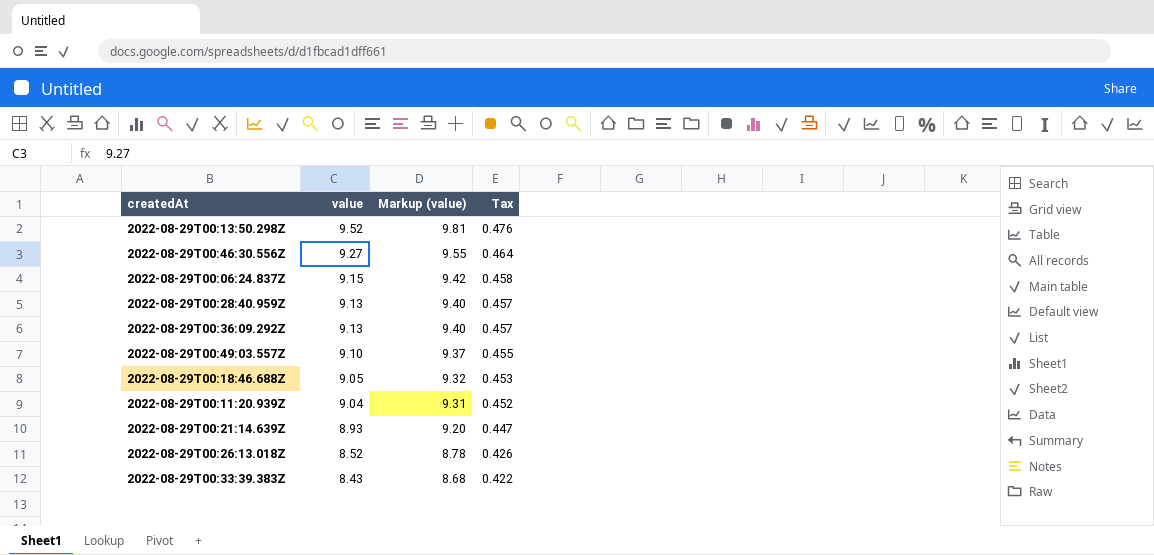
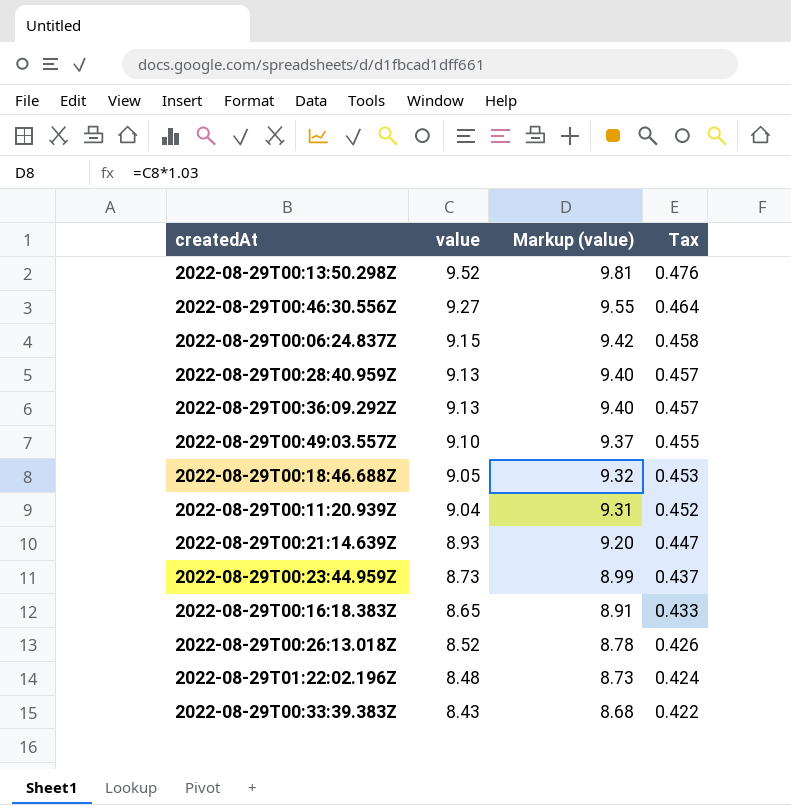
row 2022-08-29T00:23:44.959Z: none -> 8.73 | 8.99 | 0.437
row 2022-08-29T00:16:18.383Z: none -> 8.65 | 8.91 | 0.433
row 2022-08-29T01:22:02.196Z: none -> 8.48 | 8.73 | 0.424

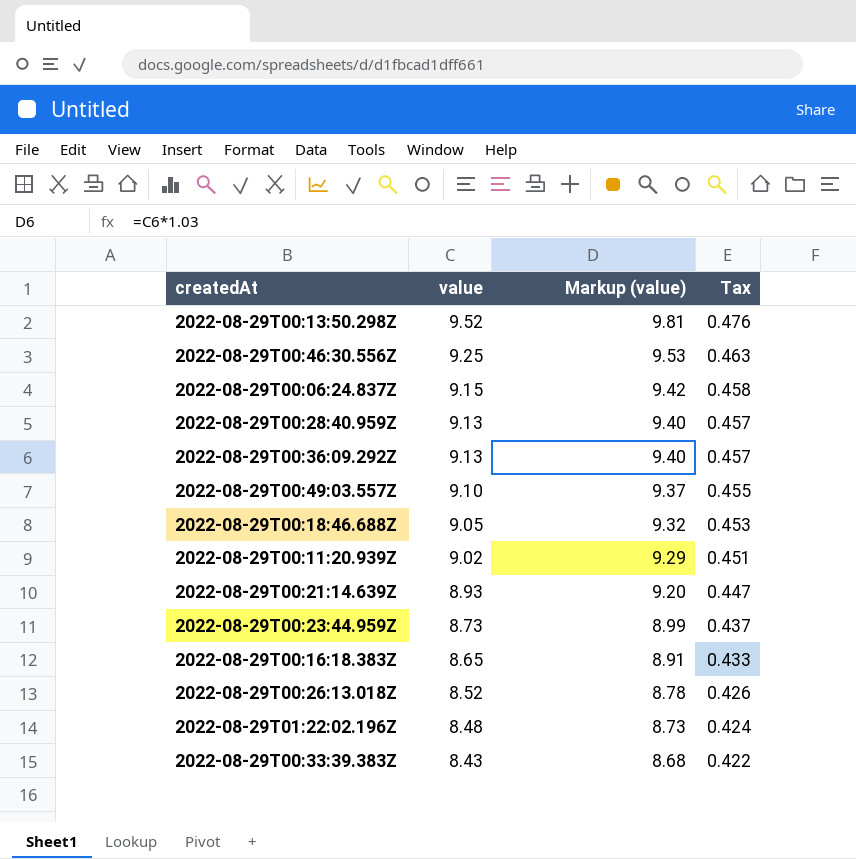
2022-08-29T00:46:30.556Z | value: 9.27 -> 9.25
2022-08-29T00:46:30.556Z | Markup (value): 9.55 -> 9.53
2022-08-29T00:46:30.556Z | Tax: 0.464 -> 0.463
2022-08-29T00:11:20.939Z | value: 9.04 -> 9.02
2022-08-29T00:11:20.939Z | Markup (value): 9.31 -> 9.29
2022-08-29T00:11:20.939Z | Tax: 0.452 -> 0.451

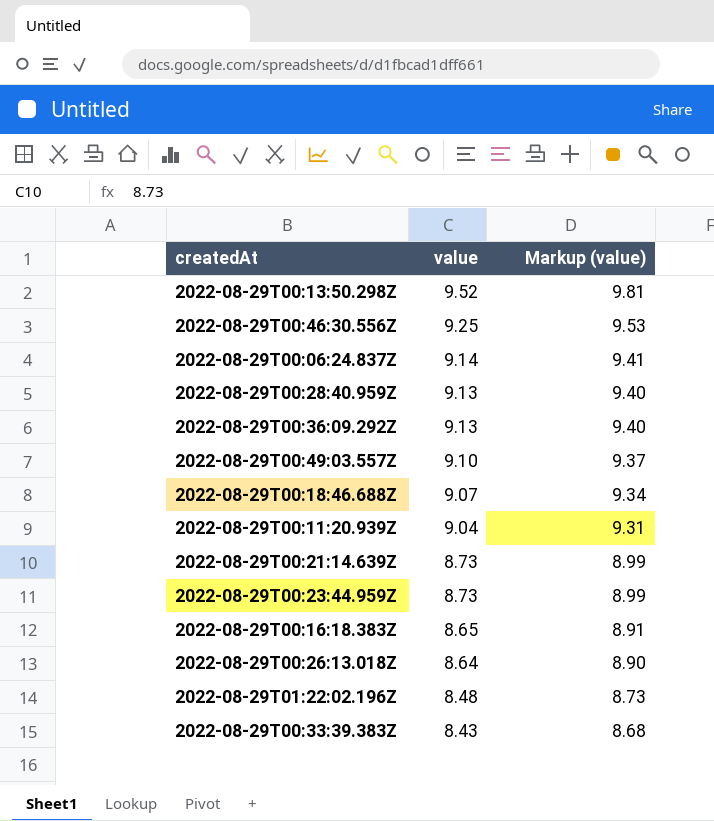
column Tax | formula: [value] * 0.05 -> none
2022-08-29T00:06:24.837Z | value: 9.15 -> 9.14
2022-08-29T00:06:24.837Z | Markup (value): 9.42 -> 9.41
2022-08-29T00:18:46.688Z | value: 9.05 -> 9.07
2022-08-29T00:18:46.688Z | Markup (value): 9.32 -> 9.34
2022-08-29T00:11:20.939Z | value: 9.02 -> 9.04
2022-08-29T00:11:20.939Z | Markup (value): 9.29 -> 9.31
2022-08-29T00:21:14.639Z | value: 8.93 -> 8.73
2022-08-29T00:21:14.639Z | Markup (value): 9.20 -> 8.99
2022-08-29T00:26:13.018Z | value: 8.52 -> 8.64
2022-08-29T00:26:13.018Z | Markup (value): 8.78 -> 8.90

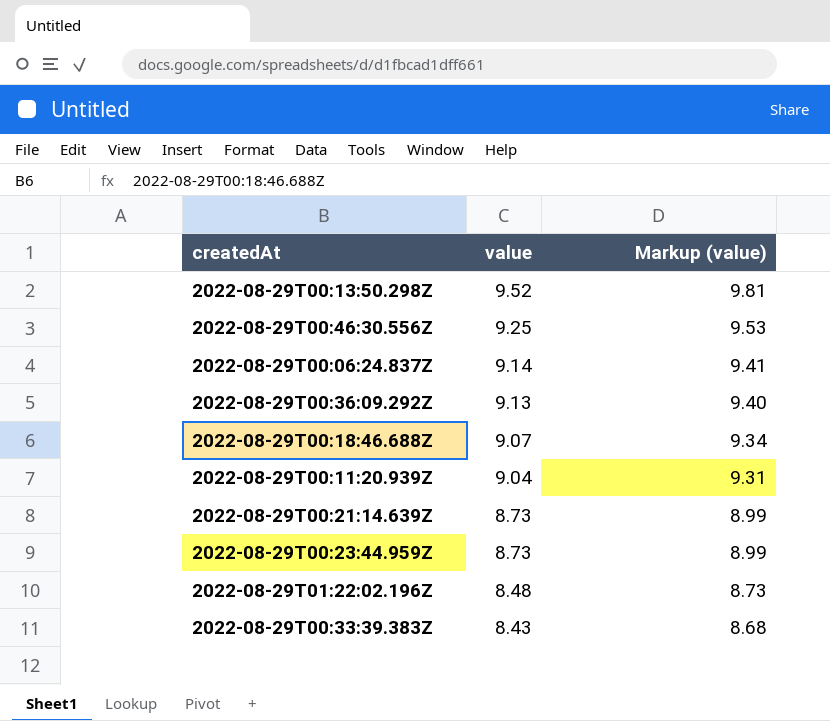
row 2022-08-29T00:28:40.959Z: 9.13 | 9.40 -> none
row 2022-08-29T00:49:03.557Z: 9.10 | 9.37 -> none
row 2022-08-29T00:16:18.383Z: 8.65 | 8.91 -> none
row 2022-08-29T00:26:13.018Z: 8.64 | 8.90 -> none

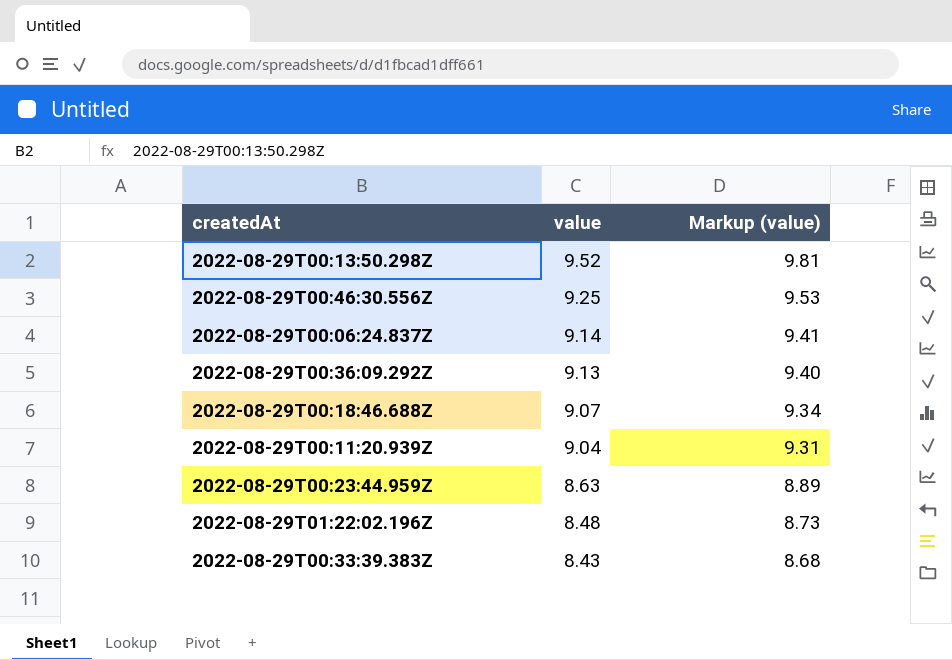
row 2022-08-29T00:21:14.639Z: 8.73 | 8.99 -> none
2022-08-29T00:23:44.959Z | value: 8.73 -> 8.63
2022-08-29T00:23:44.959Z | Markup (value): 8.99 -> 8.89

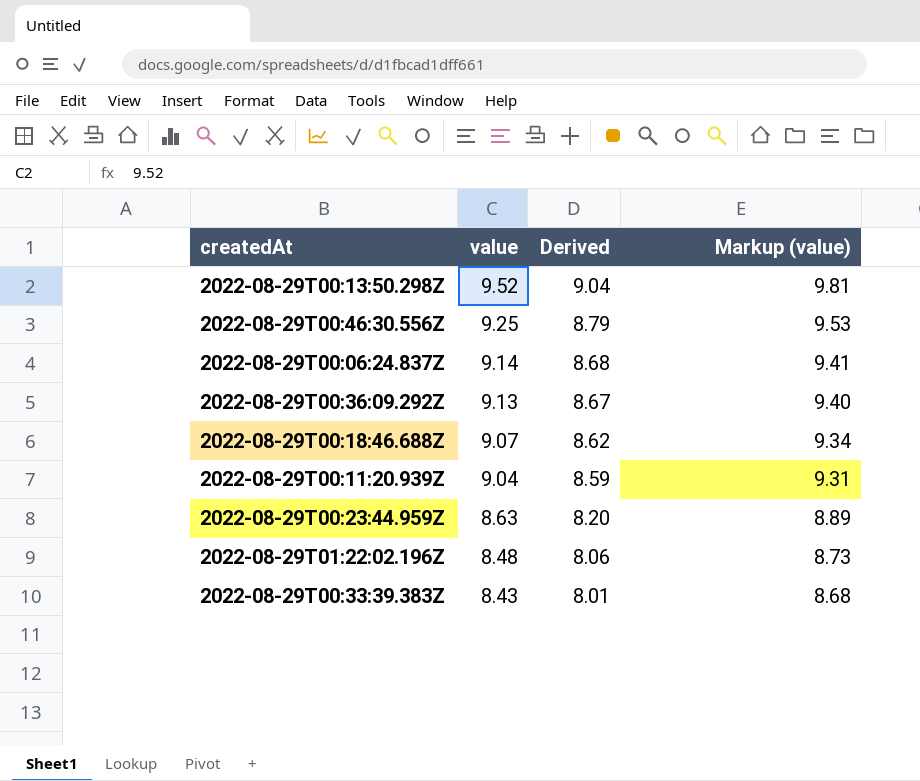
column Derived | formula: none -> [value] * 0.95

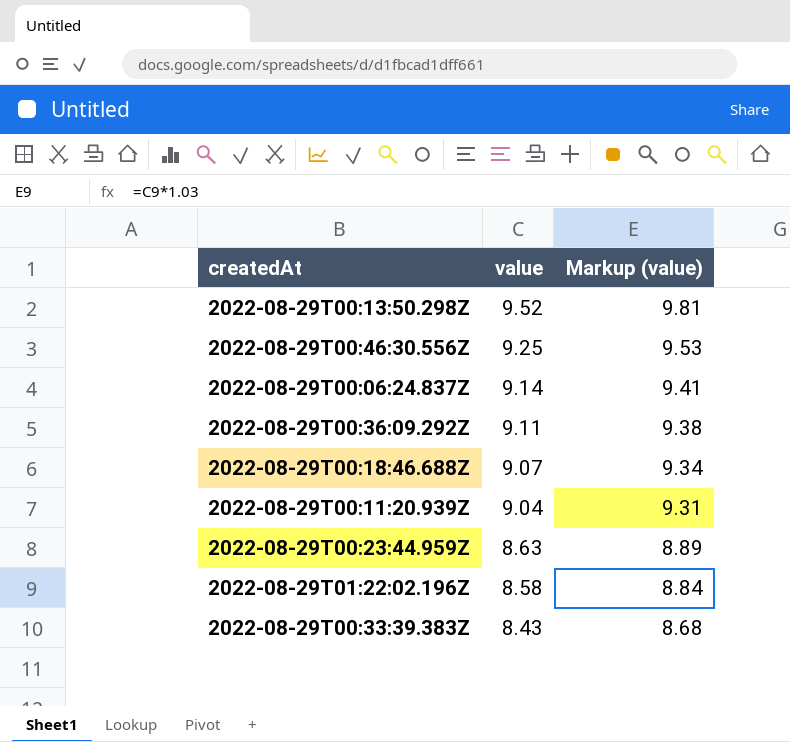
column Derived | formula: [value] * 0.95 -> none
2022-08-29T00:36:09.292Z | value: 9.13 -> 9.11
2022-08-29T00:36:09.292Z | Markup (value): 9.40 -> 9.38
2022-08-29T01:22:02.196Z | value: 8.48 -> 8.58
2022-08-29T01:22:02.196Z | Markup (value): 8.73 -> 8.84

